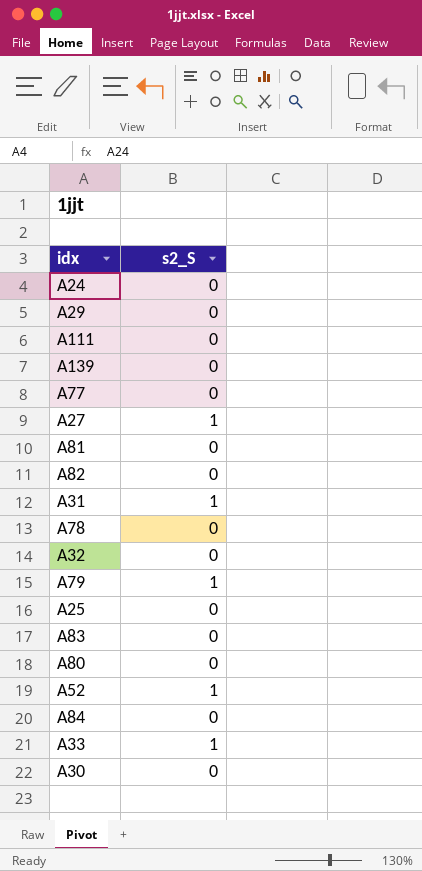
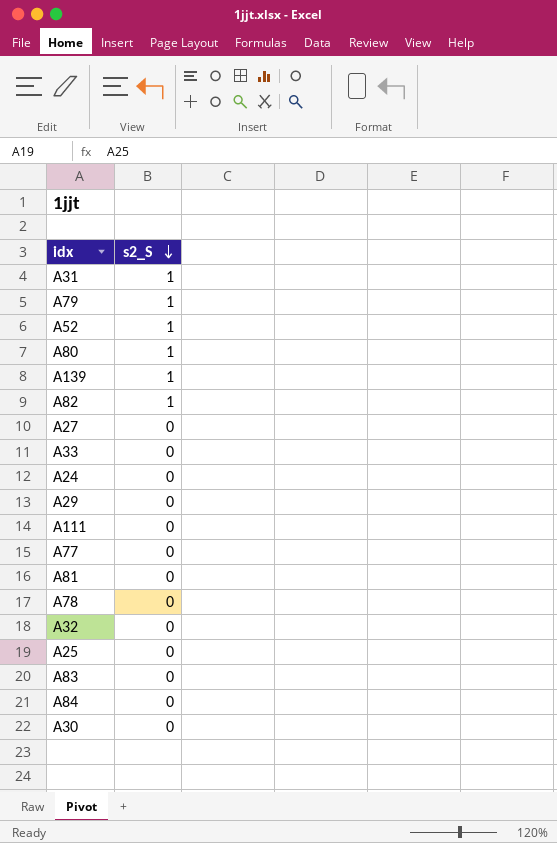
row order: none -> s2_S descending
A80 | s2_S: 0 -> 1
A139 | s2_S: 0 -> 1
A82 | s2_S: 0 -> 1
A27 | s2_S: 1 -> 0
A33 | s2_S: 1 -> 0

